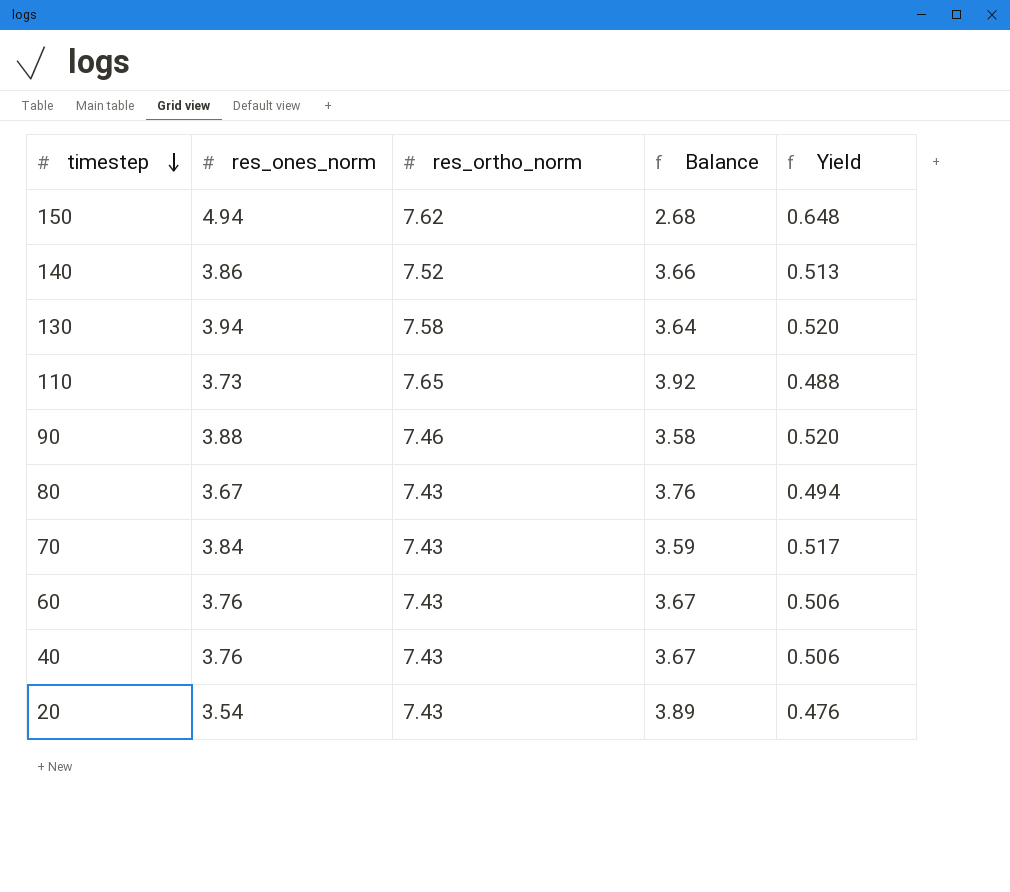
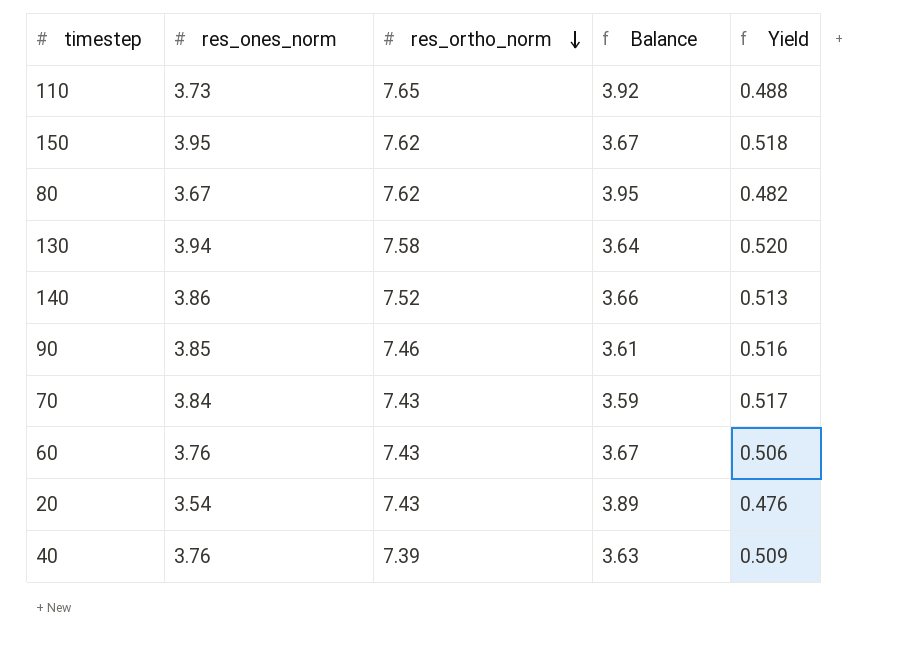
row order: timestep descending -> res_ortho_norm descending
150 | res_ones_norm: 4.94 -> 3.95
150 | Balance: 2.68 -> 3.67
150 | Yield: 0.648 -> 0.518
80 | res_ortho_norm: 7.43 -> 7.62
80 | Balance: 3.76 -> 3.95
80 | Yield: 0.494 -> 0.482
90 | res_ones_norm: 3.88 -> 3.85
90 | Balance: 3.58 -> 3.61
90 | Yield: 0.520 -> 0.516
40 | res_ortho_norm: 7.43 -> 7.39
40 | Balance: 3.67 -> 3.63
40 | Yield: 0.506 -> 0.509

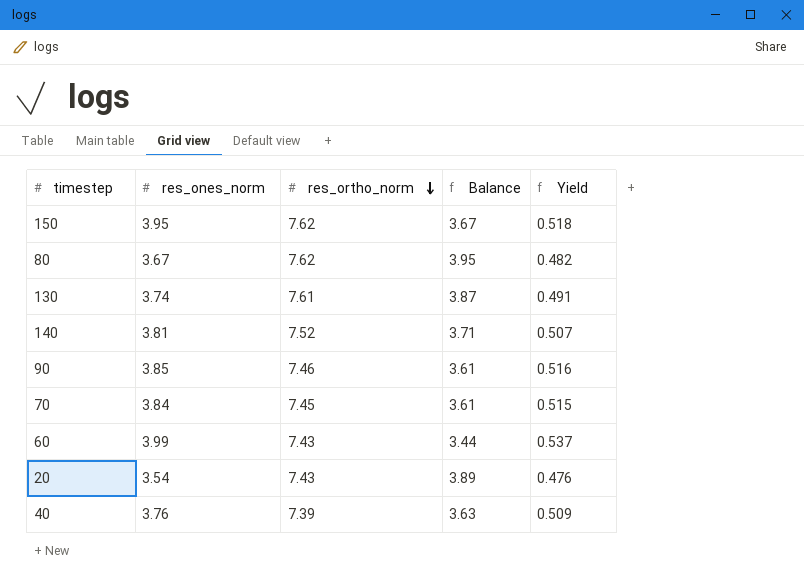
row 110: 3.73 | 7.65 | 3.92 | 0.488 -> none
130 | res_ones_norm: 3.94 -> 3.74
130 | res_ortho_norm: 7.58 -> 7.61
130 | Balance: 3.64 -> 3.87
130 | Yield: 0.520 -> 0.491
140 | res_ones_norm: 3.86 -> 3.81
140 | Balance: 3.66 -> 3.71
140 | Yield: 0.513 -> 0.507
70 | res_ortho_norm: 7.43 -> 7.45
70 | Balance: 3.59 -> 3.61
70 | Yield: 0.517 -> 0.515
60 | res_ones_norm: 3.76 -> 3.99
60 | Balance: 3.67 -> 3.44
60 | Yield: 0.506 -> 0.537

